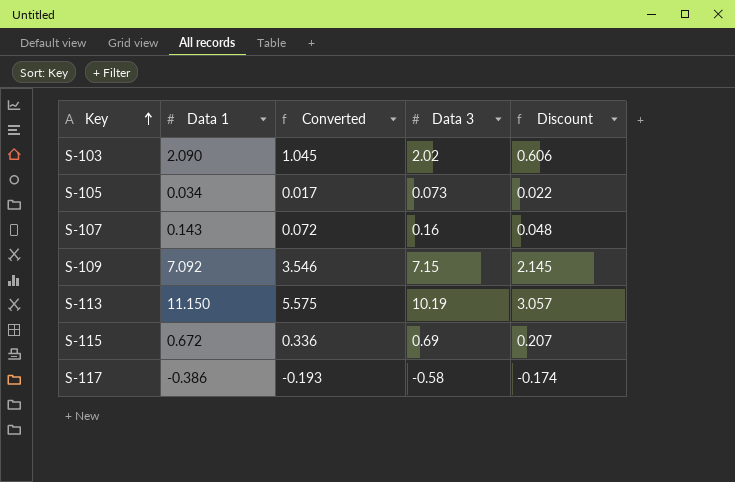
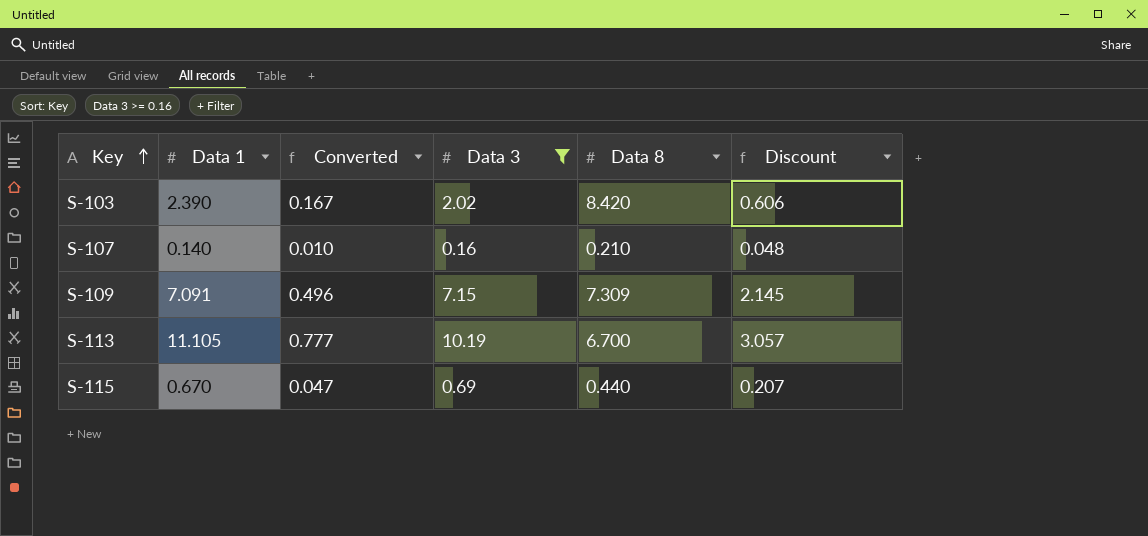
filter: none -> Data 3 >= 0.16
column Converted | formula: [Data 1] * 0.5 -> [Data 1] * 0.07
column Data 8 | position: none -> 5
S-103 | Data 1: 2.090 -> 2.390
S-107 | Data 1: 0.143 -> 0.140
S-109 | Data 1: 7.092 -> 7.091
S-113 | Data 1: 11.150 -> 11.105
S-115 | Data 1: 0.672 -> 0.670

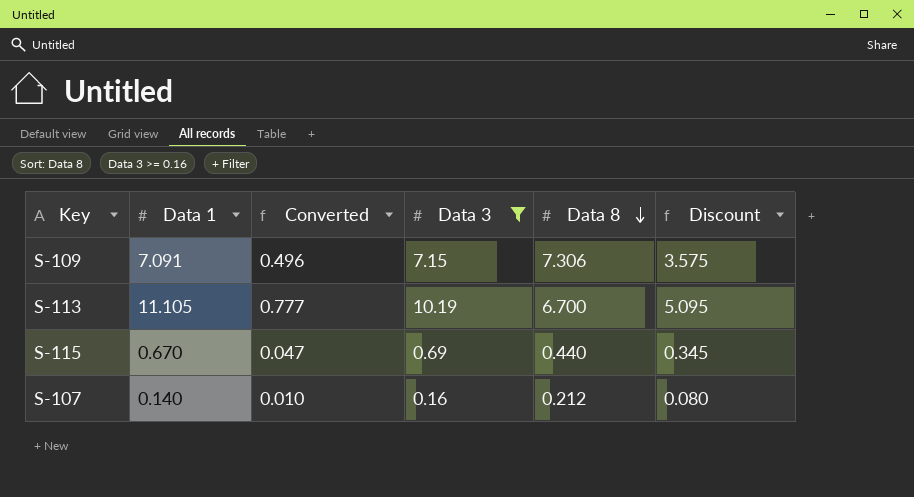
row order: Key ascending -> Data 8 descending
column Discount | formula: [Data 3] * 0.3 -> [Data 3] * 0.5
row S-103: 2.390 | 0.167 | 2.02 | 8.420 | 0.606 -> none
S-109 | Data 8: 7.309 -> 7.306
S-107 | Data 8: 0.210 -> 0.212

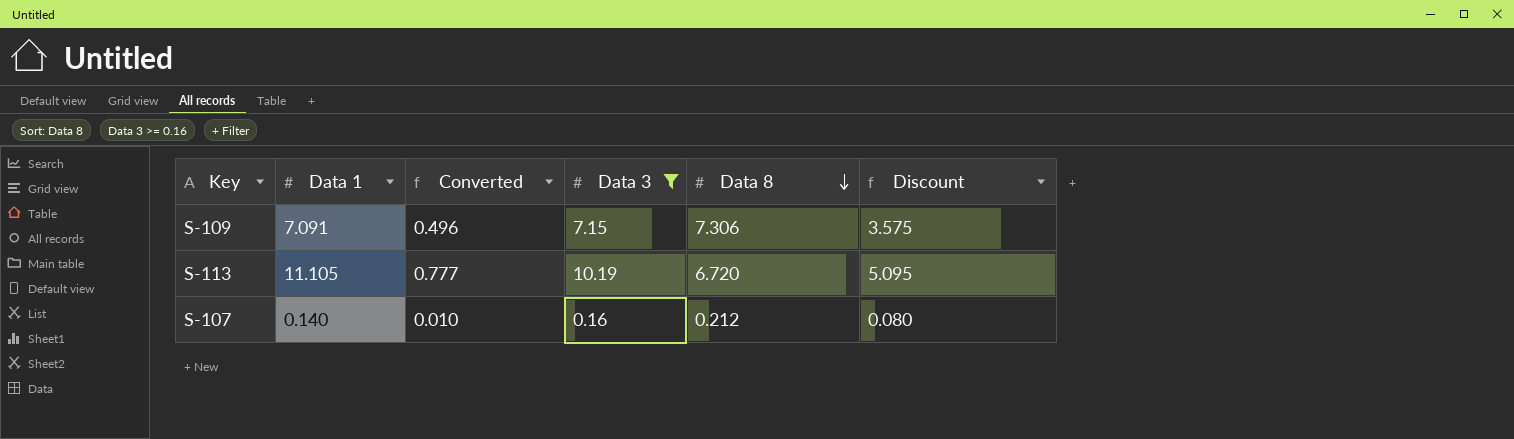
row S-115: 0.670 | 0.047 | 0.69 | 0.440 | 0.345 -> none
S-113 | Data 8: 6.700 -> 6.720

